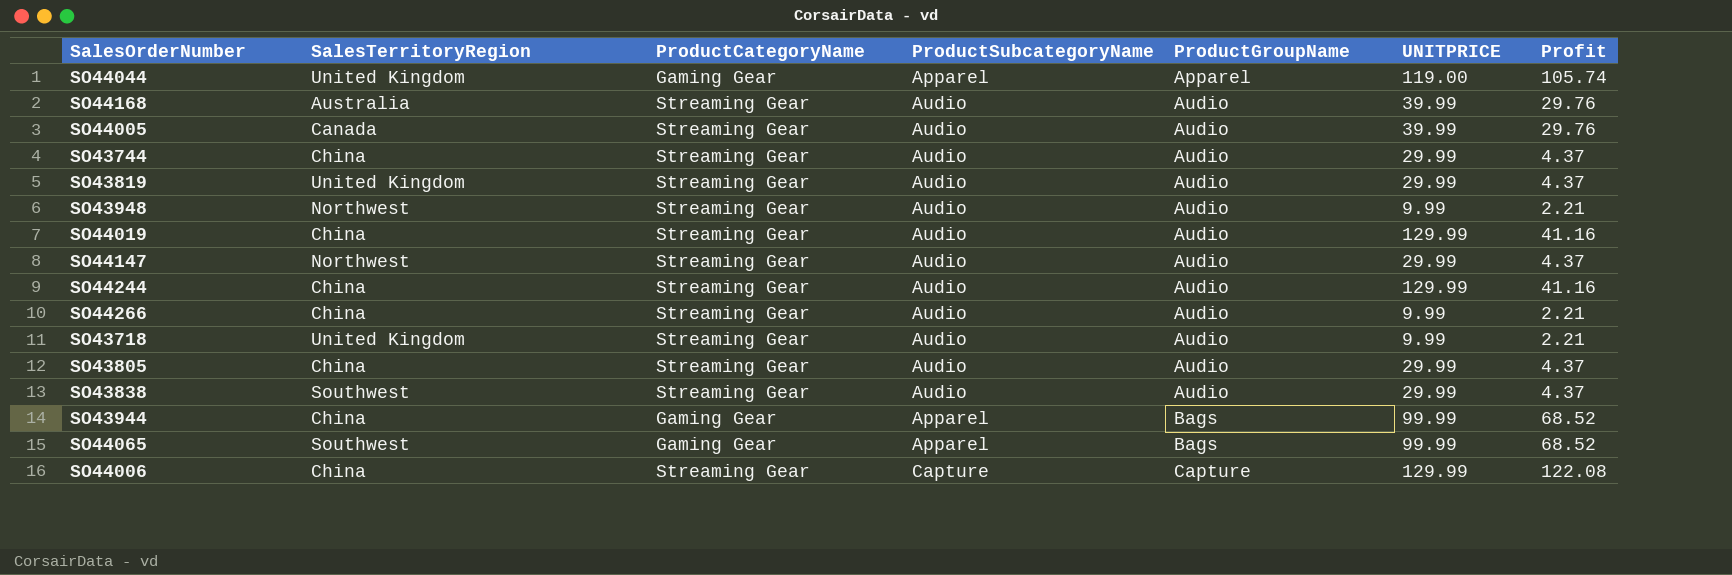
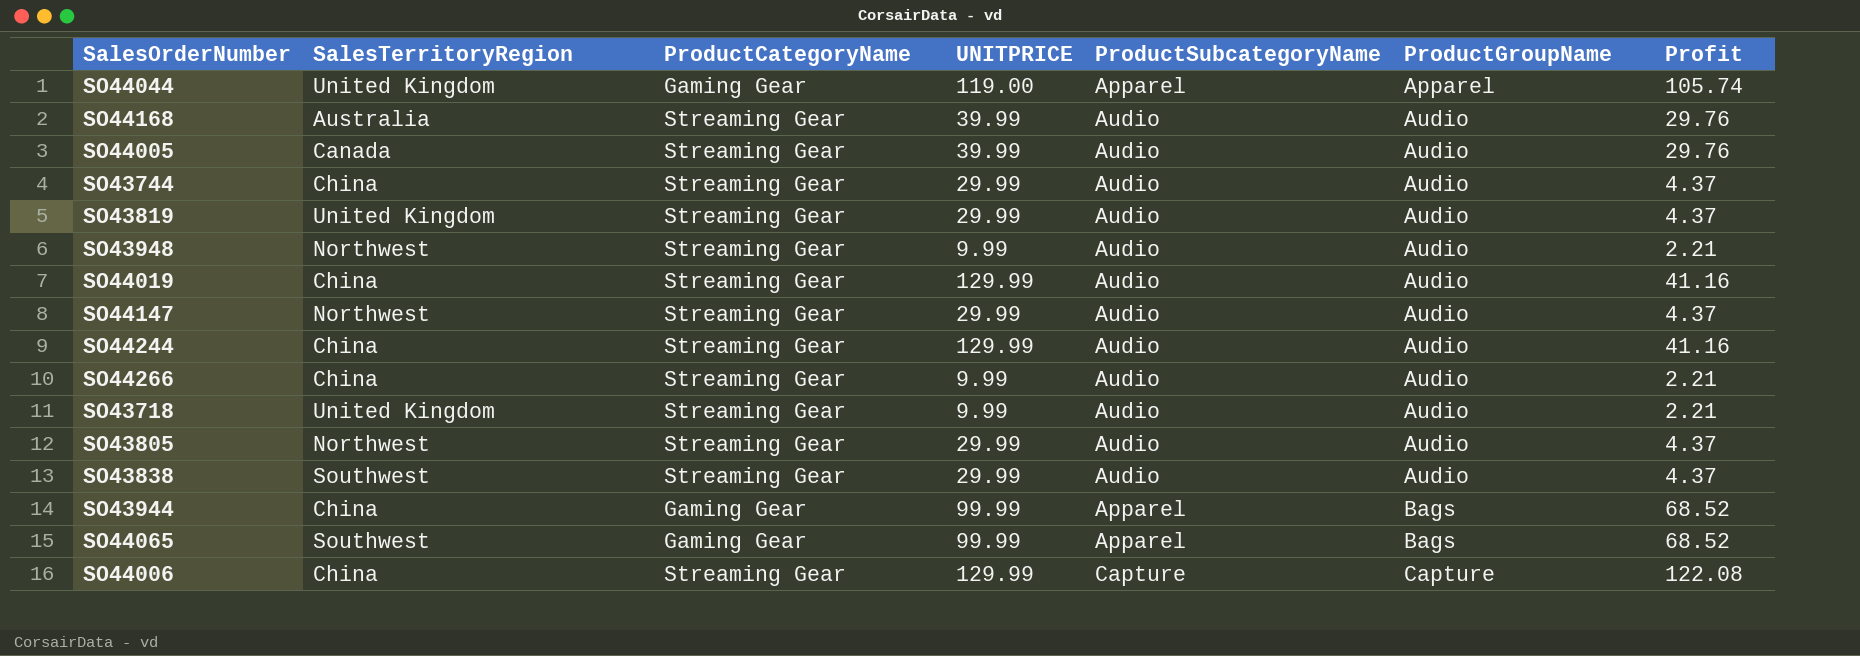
column UNITPRICE | position: 6 -> 4
SO43805 | SalesTerritoryRegion: China -> Northwest

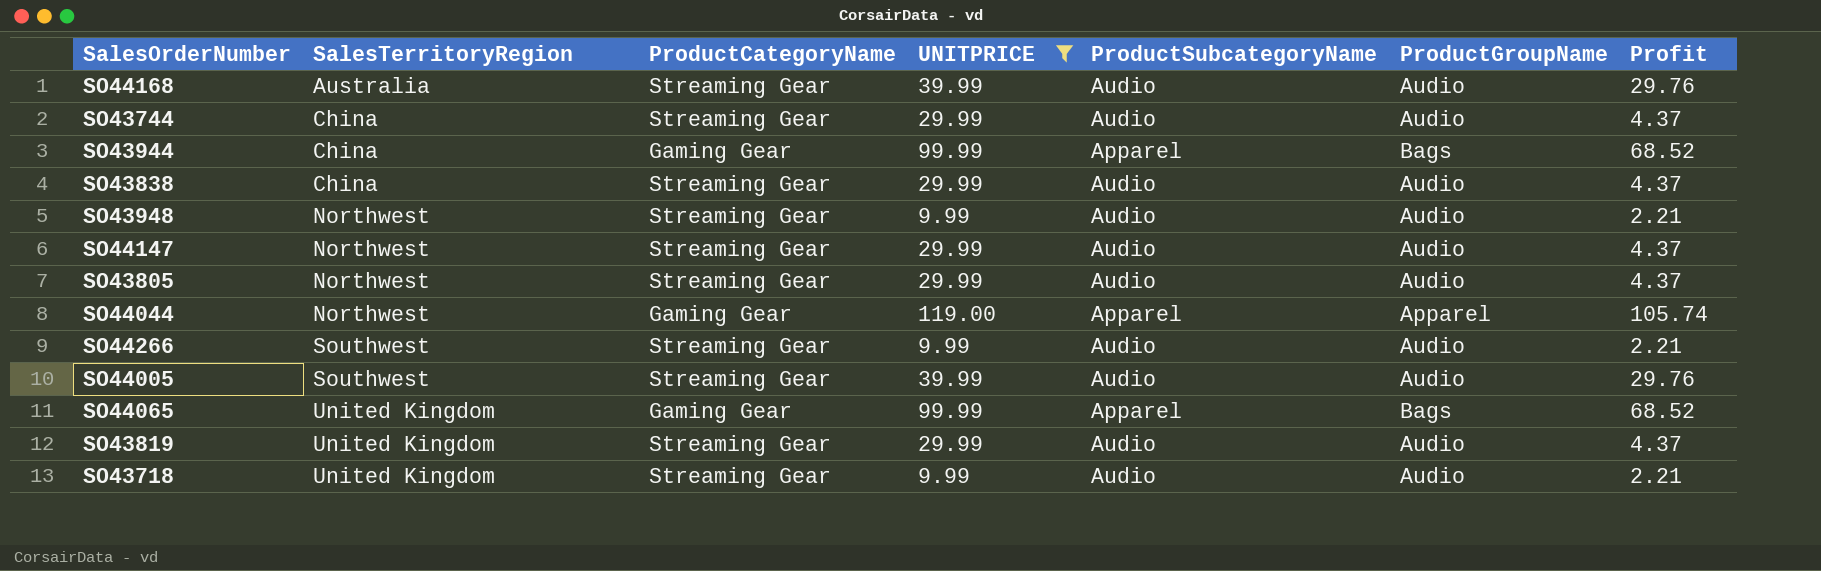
filter: none -> UNITPRICE != 129.99
row order: ProductGroupName ascending -> SalesTerritoryRegion ascending
SO43838 | SalesTerritoryRegion: Southwest -> China
SO44044 | SalesTerritoryRegion: United Kingdom -> Northwest
SO44266 | SalesTerritoryRegion: China -> Southwest
SO44005 | SalesTerritoryRegion: Canada -> Southwest
SO44065 | SalesTerritoryRegion: Southwest -> United Kingdom

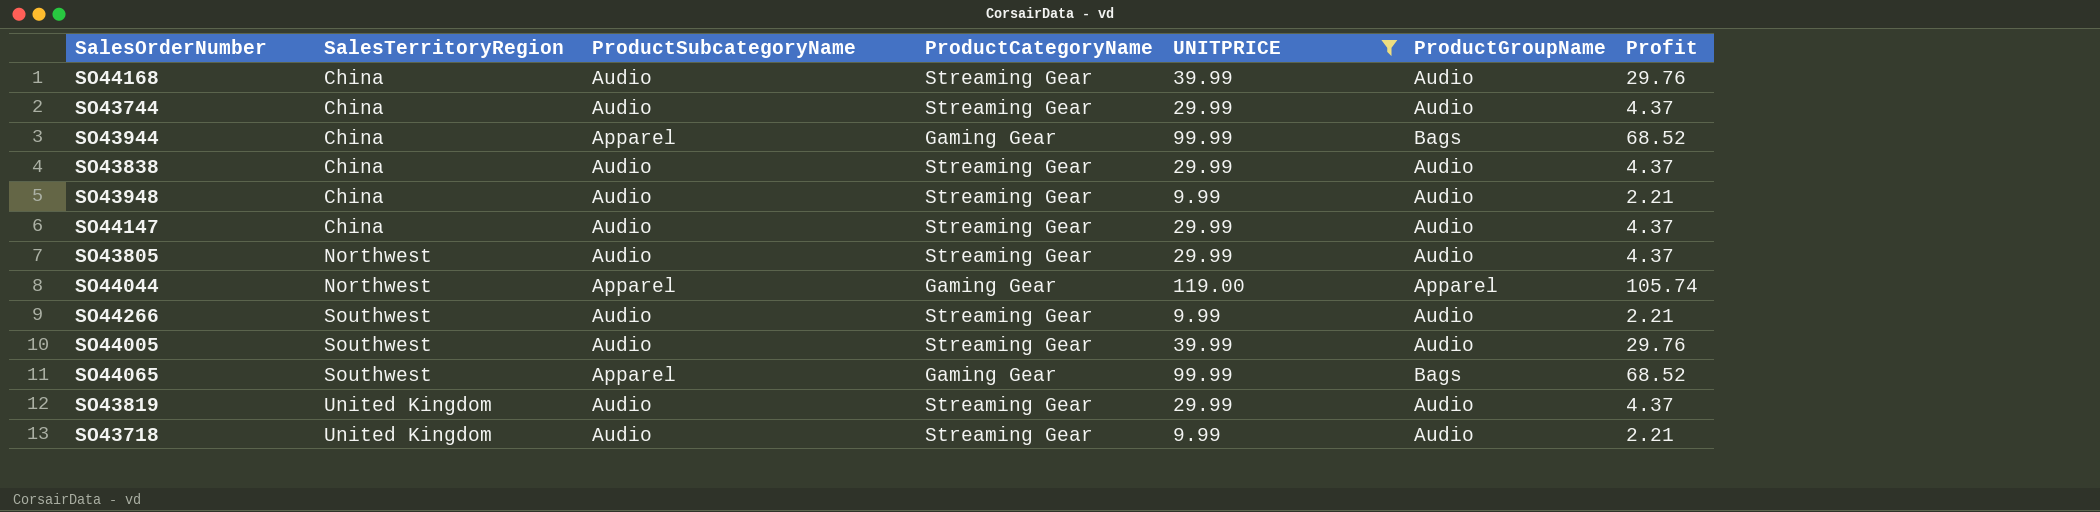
column ProductSubcategoryName | position: 5 -> 3
SO44168 | SalesTerritoryRegion: Australia -> China
SO43948 | SalesTerritoryRegion: Northwest -> China
SO44147 | SalesTerritoryRegion: Northwest -> China
SO44065 | SalesTerritoryRegion: United Kingdom -> Southwest

